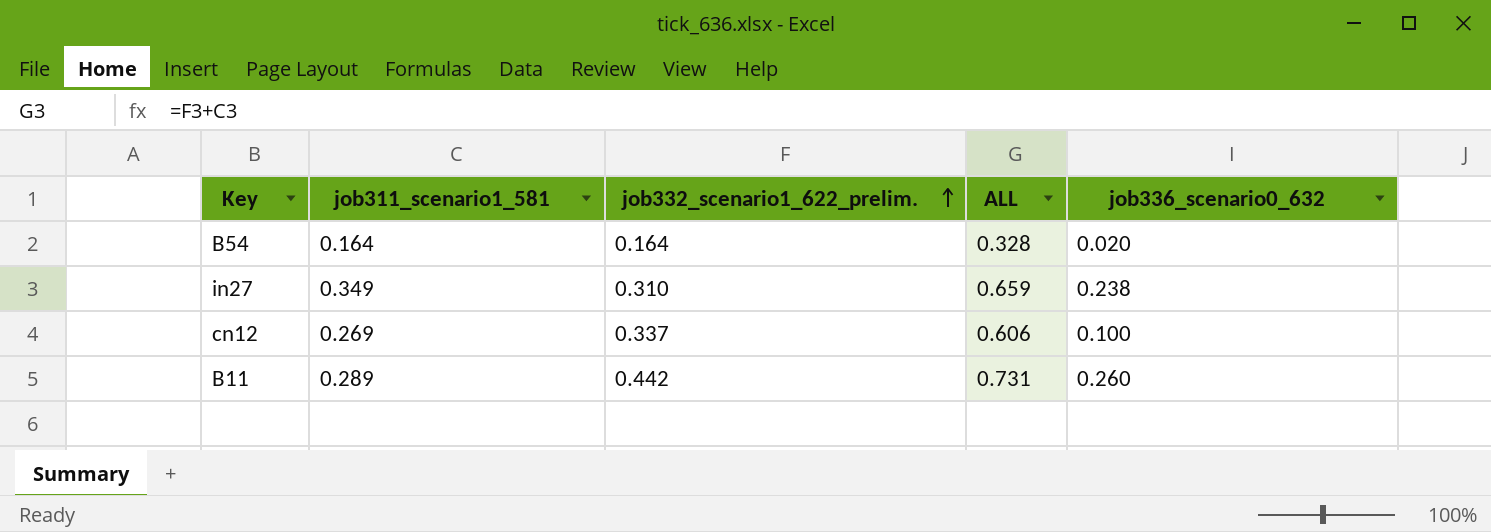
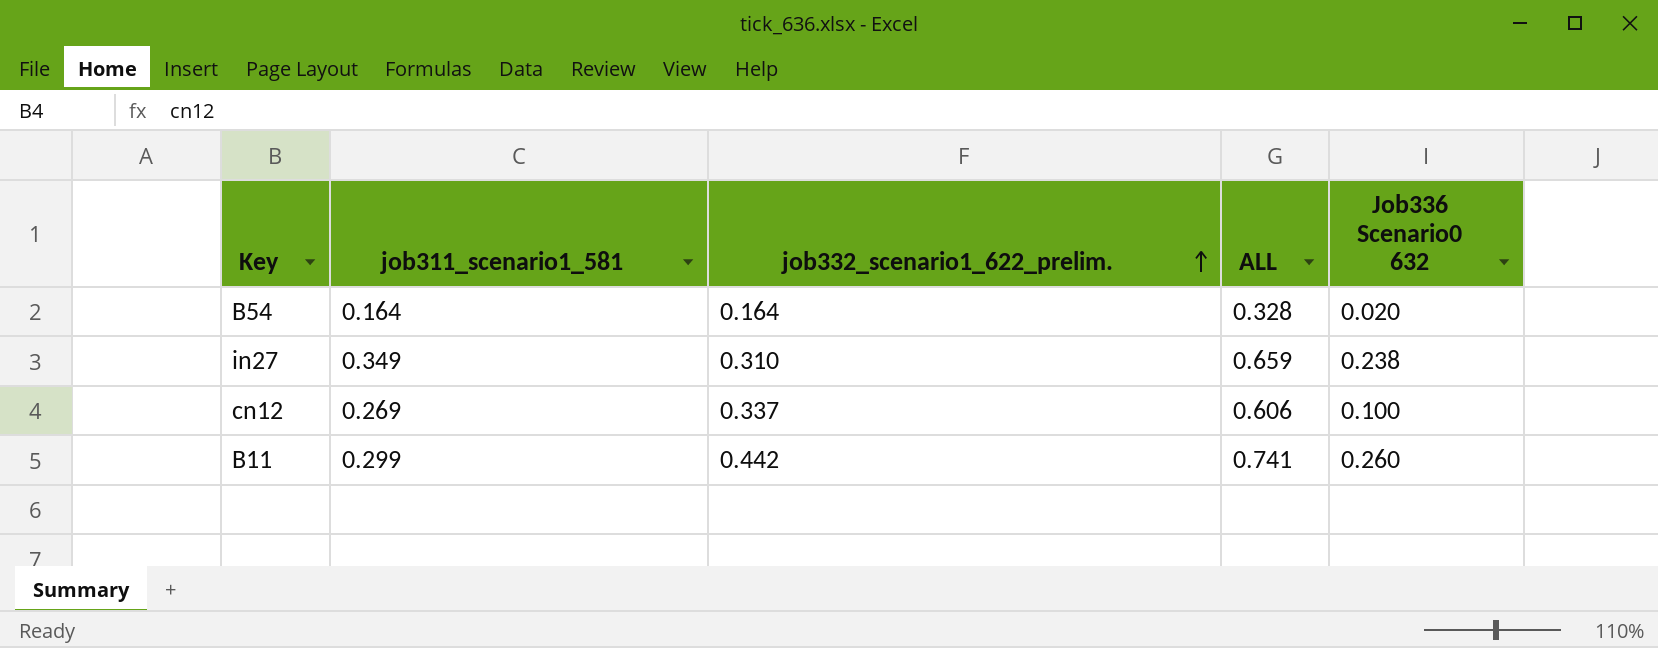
column name: job336_scenario0_632 -> Job336 Scenario0 632
B11 | job311_scenario1_581: 0.289 -> 0.299
B11 | ALL: 0.731 -> 0.741

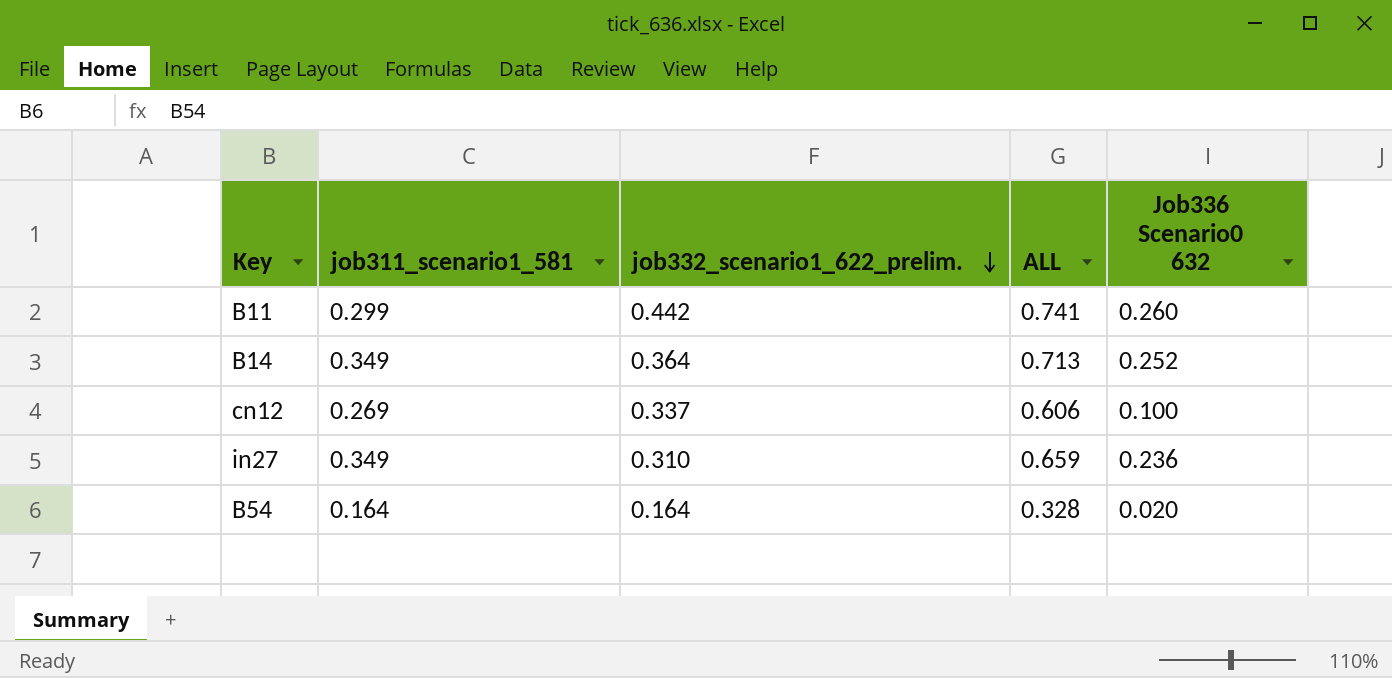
row order: job332_scenario1_622_prelim. ascending -> job332_scenario1_622_prelim. descending
row B14: none -> 0.349 | 0.364 | 0.713 | 0.252
in27 | Job336 Scenario0 632: 0.238 -> 0.236

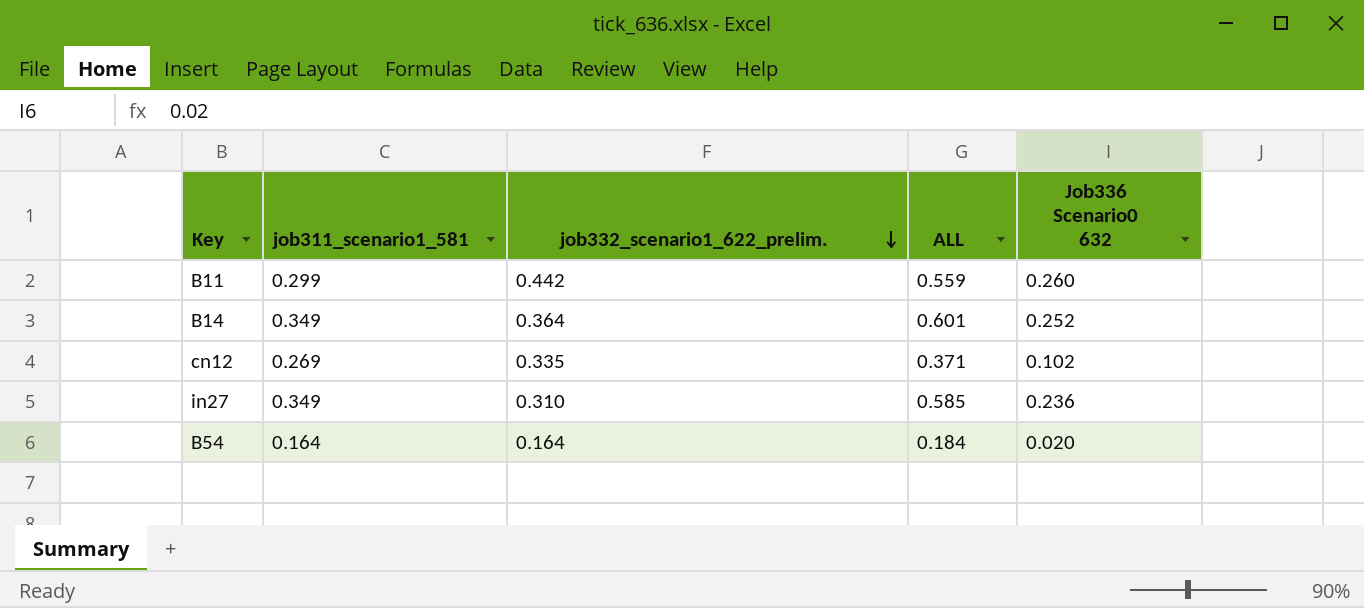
column ALL | formula: [job311_scenario1_581] + [job332_scenario1_622_prelim.] -> [job311_scenario1_581] + [Job336 Scenario0 632]
cn12 | job332_scenario1_622_prelim.: 0.337 -> 0.335
cn12 | Job336 Scenario0 632: 0.100 -> 0.102

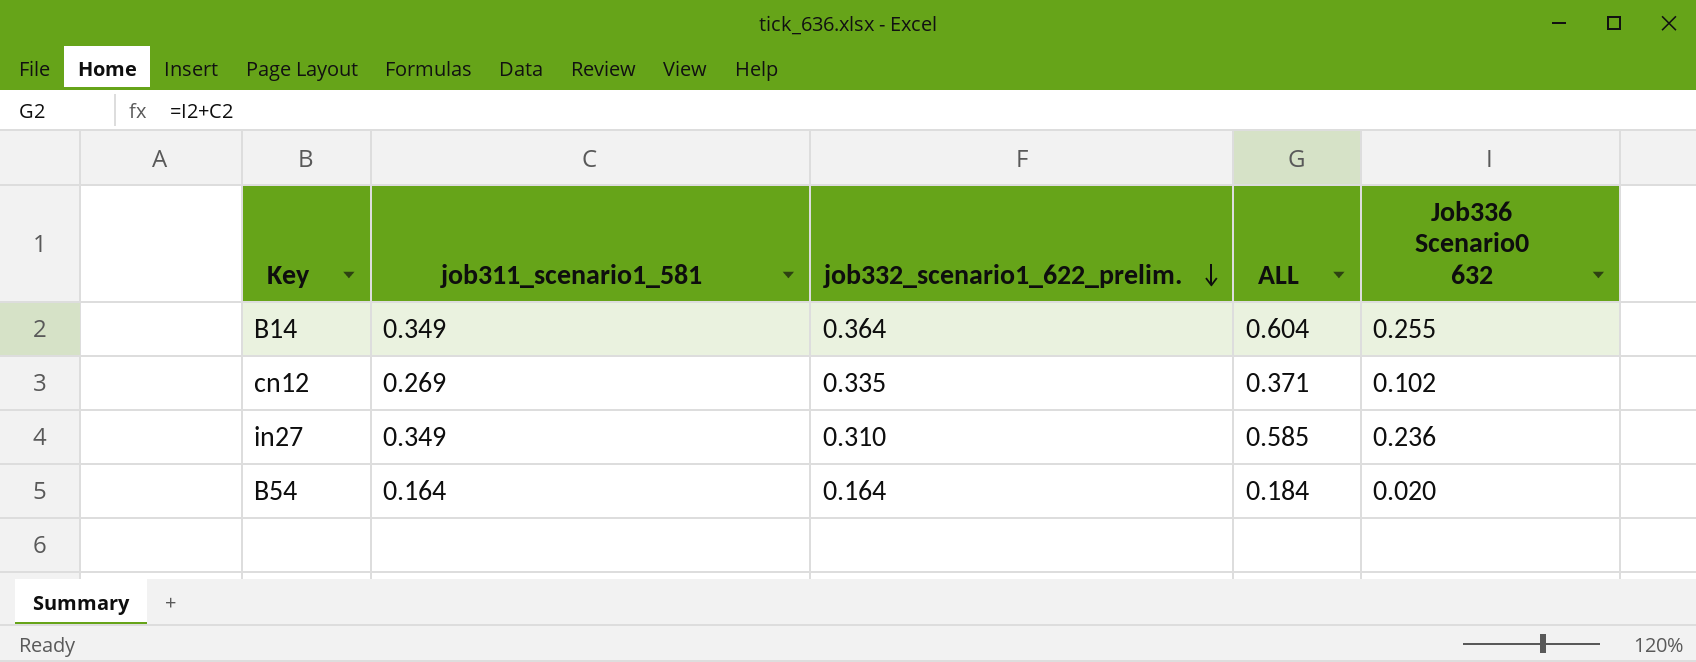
row B11: 0.299 | 0.442 | 0.559 | 0.260 -> none
B14 | ALL: 0.601 -> 0.604
B14 | Job336 Scenario0 632: 0.252 -> 0.255

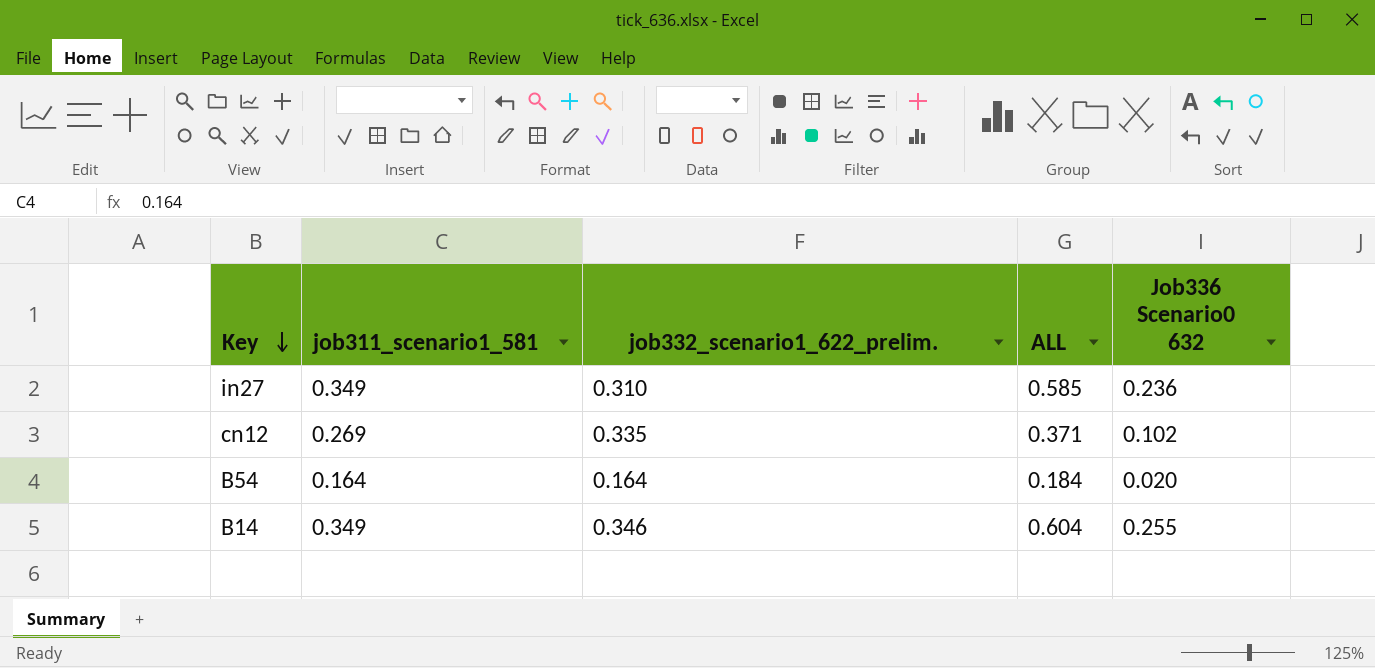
row order: job332_scenario1_622_prelim. descending -> Key descending
B14 | job332_scenario1_622_prelim.: 0.364 -> 0.346

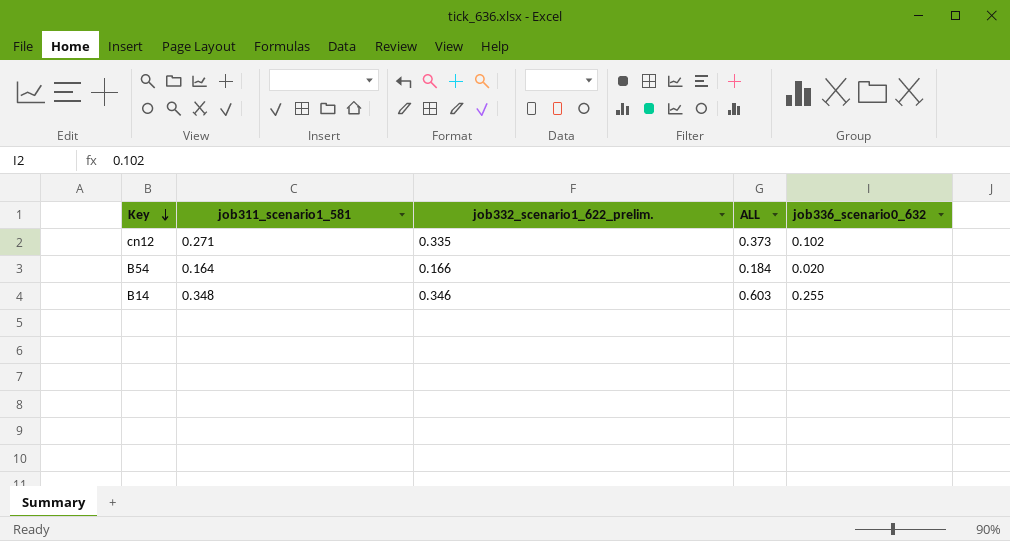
column name: Job336 Scenario0 632 -> job336_scenario0_632
row in27: 0.349 | 0.310 | 0.585 | 0.236 -> none
cn12 | job311_scenario1_581: 0.269 -> 0.271
cn12 | ALL: 0.371 -> 0.373
B54 | job332_scenario1_622_prelim.: 0.164 -> 0.166
B14 | job311_scenario1_581: 0.349 -> 0.348
B14 | ALL: 0.604 -> 0.603

